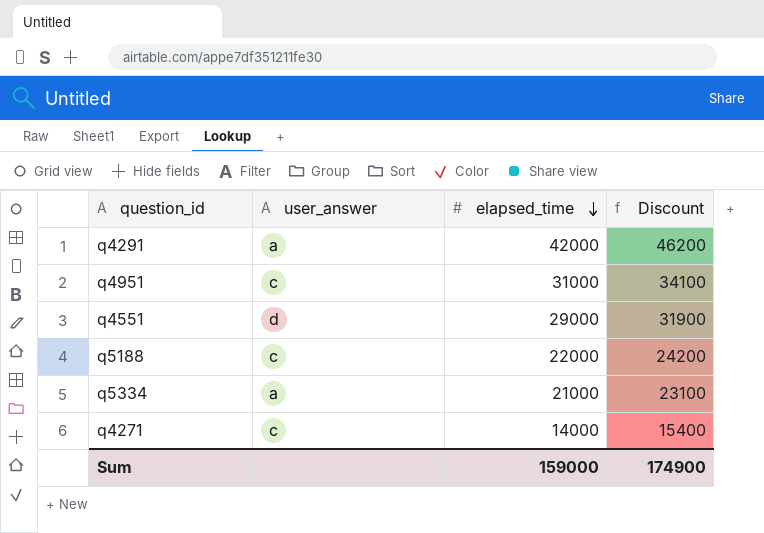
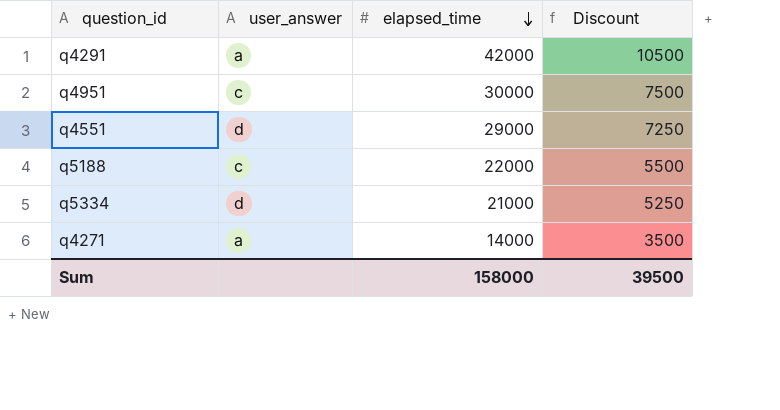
column Discount | formula: [elapsed_time] * 1.1 -> [elapsed_time] * 0.25
q4951 | elapsed_time: 31000 -> 30000
q5334 | user_answer: a -> d
q4271 | user_answer: c -> a
Sum | elapsed_time: 159000 -> 158000
Sum | Discount: 174900 -> 39500

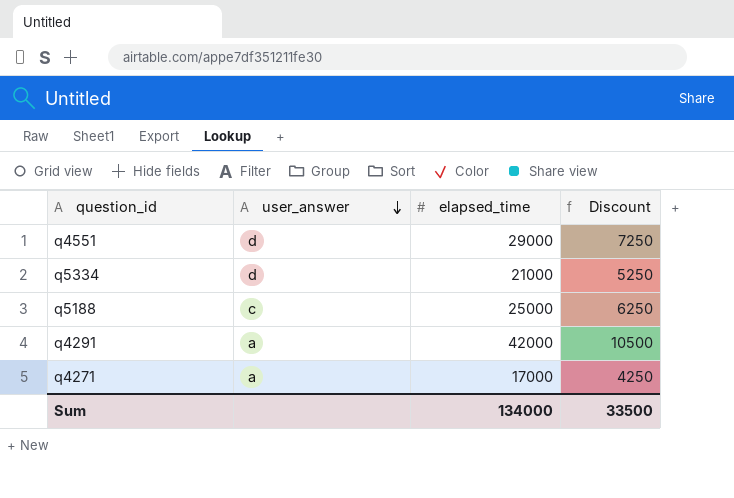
row order: elapsed_time descending -> user_answer descending
row q4951: c | 30000 | 7500 -> none
q5188 | elapsed_time: 22000 -> 25000
q5188 | Discount: 5500 -> 6250
q4271 | elapsed_time: 14000 -> 17000
q4271 | Discount: 3500 -> 4250
Sum | elapsed_time: 158000 -> 134000
Sum | Discount: 39500 -> 33500

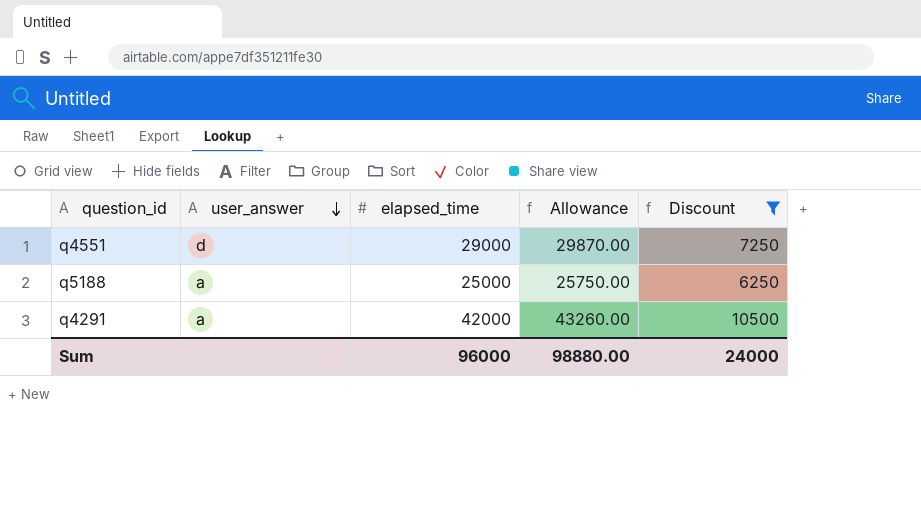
filter: none -> Discount >= 6250
column Allowance | formula: none -> [elapsed_time] * 1.03
q5188 | user_answer: c -> a
Sum | elapsed_time: 134000 -> 96000
Sum | Discount: 33500 -> 24000

